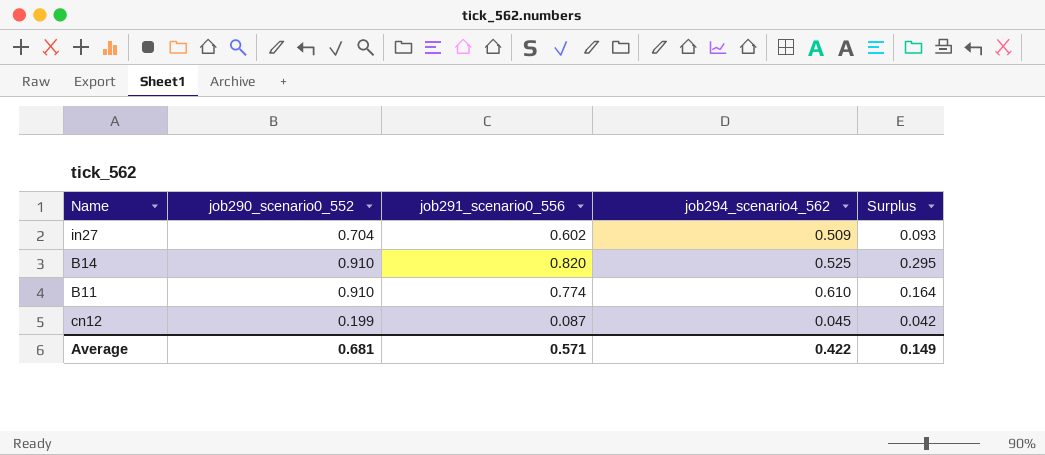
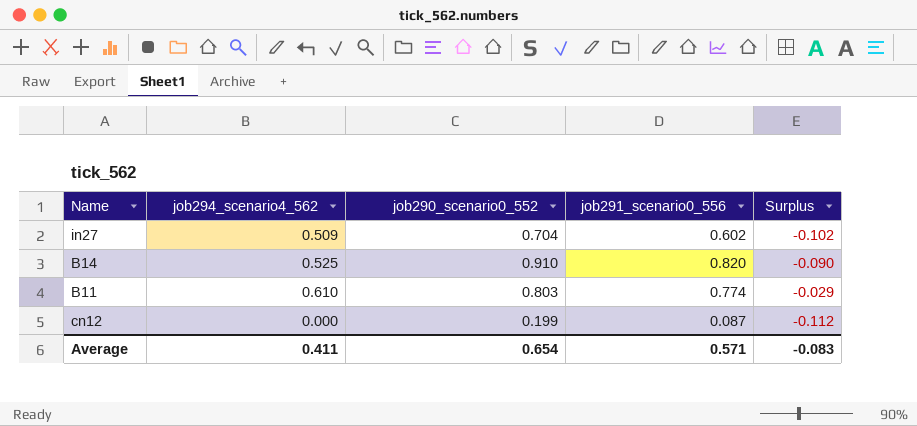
column job294_scenario4_562 | position: 4 -> 2
column Surplus | formula: [job291_scenario0_556] - [job294_scenario4_562] -> [job291_scenario0_556] - [job290_scenario0_552]
B11 | job290_scenario0_552: 0.910 -> 0.803
cn12 | job294_scenario4_562: 0.045 -> 0.000
Average | job294_scenario4_562: 0.422 -> 0.411
Average | job290_scenario0_552: 0.681 -> 0.654
Average | Surplus: 0.149 -> -0.083

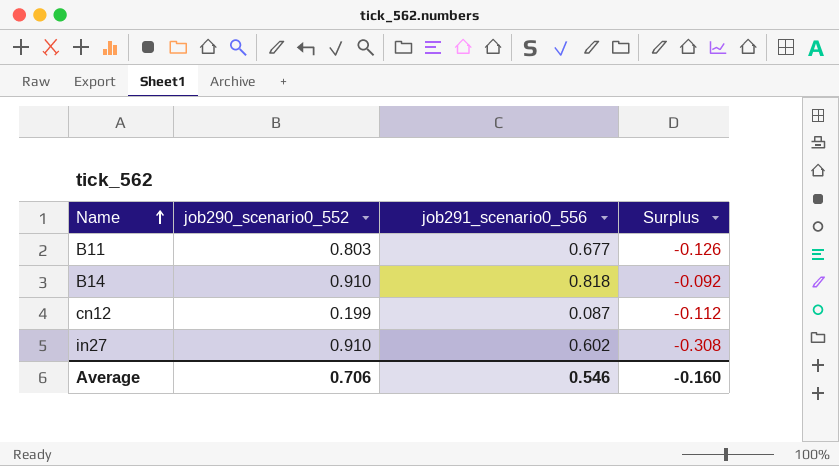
row order: none -> Name ascending
column job294_scenario4_562 | position: 2 -> none
B11 | job291_scenario0_556: 0.774 -> 0.677
B11 | Surplus: -0.029 -> -0.126
B14 | job291_scenario0_556: 0.820 -> 0.818
B14 | Surplus: -0.090 -> -0.092
in27 | job290_scenario0_552: 0.704 -> 0.910
in27 | Surplus: -0.102 -> -0.308
Average | job290_scenario0_552: 0.654 -> 0.706
Average | job291_scenario0_556: 0.571 -> 0.546
Average | Surplus: -0.083 -> -0.160

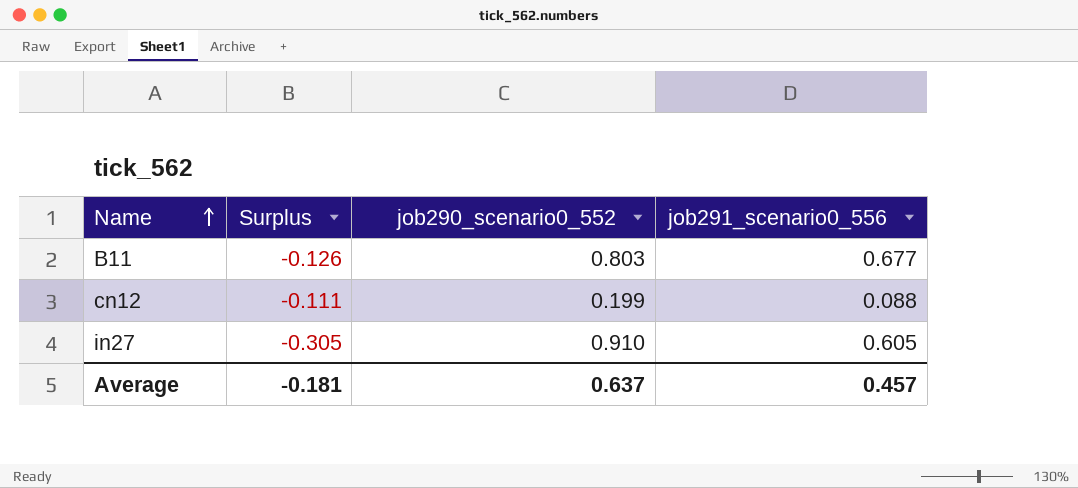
column Surplus | position: 4 -> 2
row B14: 0.910 | 0.818 | -0.092 -> none
cn12 | Surplus: -0.112 -> -0.111
cn12 | job291_scenario0_556: 0.087 -> 0.088
in27 | Surplus: -0.308 -> -0.305
in27 | job291_scenario0_556: 0.602 -> 0.605
Average | Surplus: -0.160 -> -0.181
Average | job290_scenario0_552: 0.706 -> 0.637
Average | job291_scenario0_556: 0.546 -> 0.457

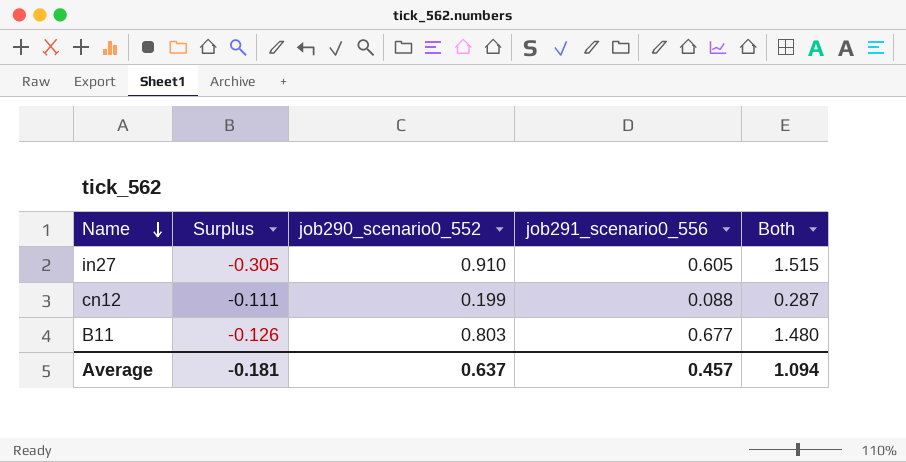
row order: Name ascending -> Name descending
column Both | formula: none -> [job290_scenario0_552] + [job291_scenario0_556]

